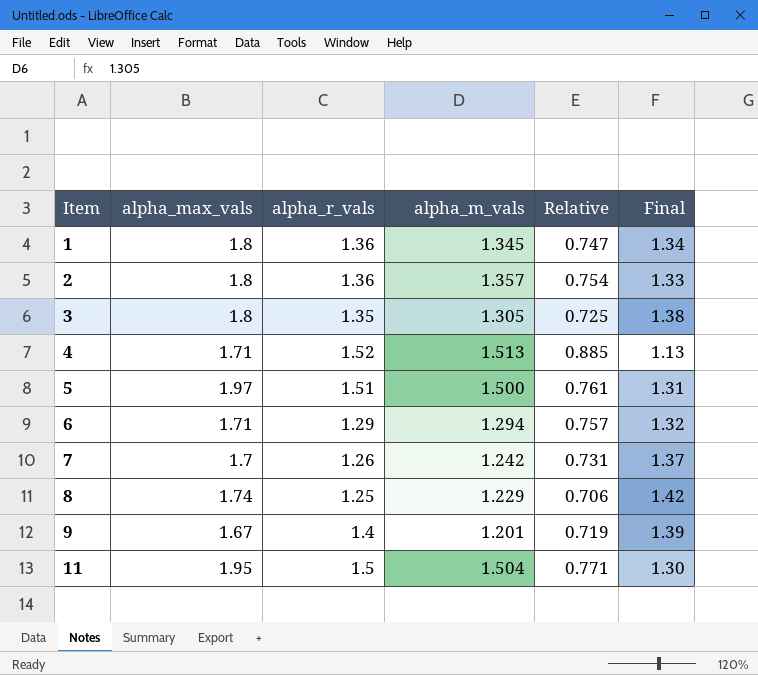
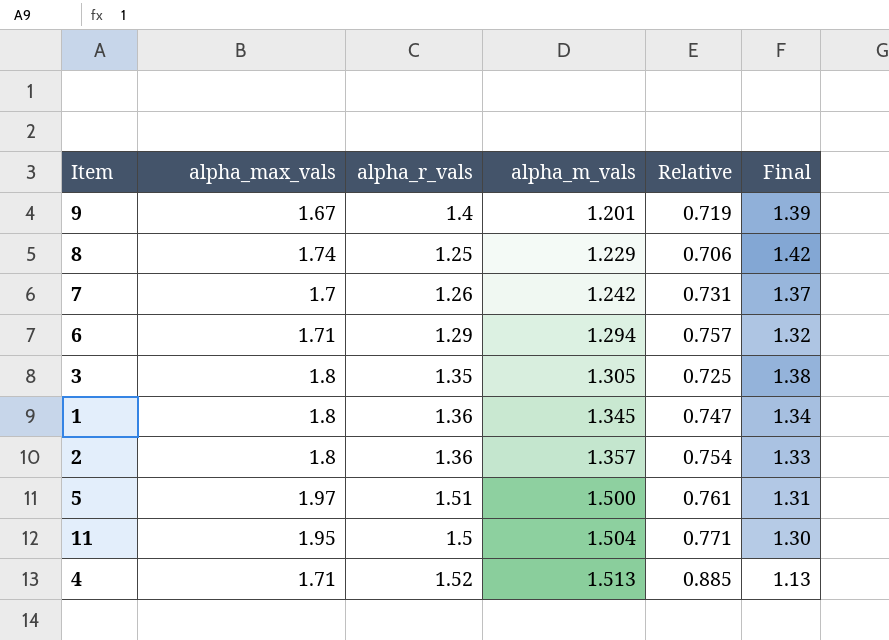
row order: Item ascending -> alpha_m_vals ascending

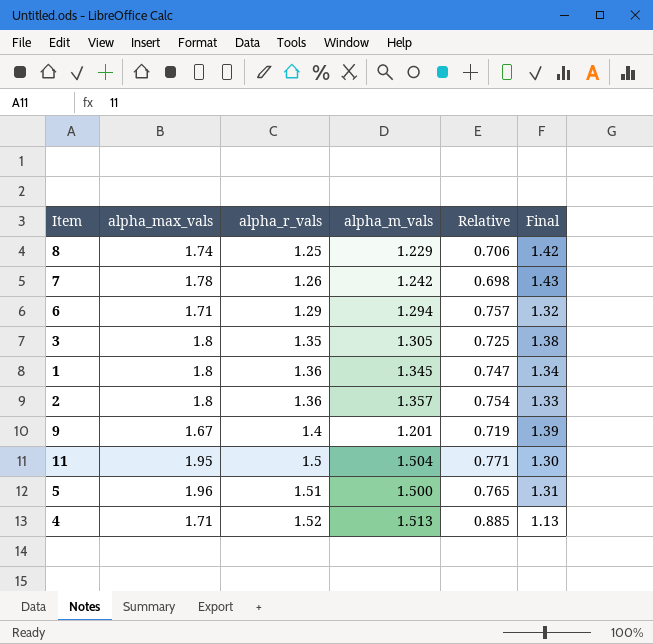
row order: alpha_m_vals ascending -> alpha_r_vals ascending
7 | alpha_max_vals: 1.7 -> 1.78
7 | Relative: 0.731 -> 0.698
7 | Final: 1.37 -> 1.43
5 | alpha_max_vals: 1.97 -> 1.96
5 | Relative: 0.761 -> 0.765

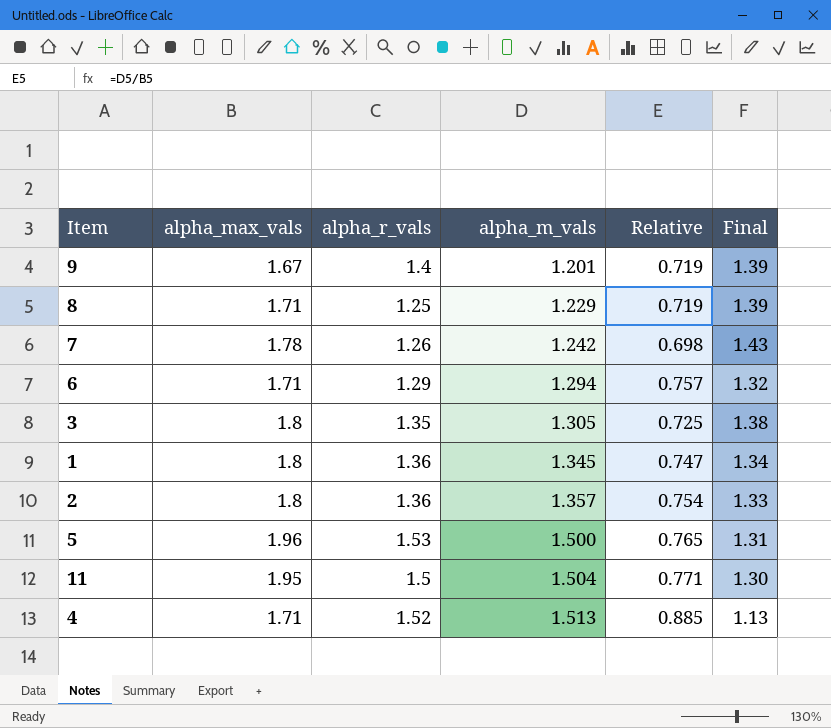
row order: alpha_r_vals ascending -> alpha_m_vals ascending
8 | alpha_max_vals: 1.74 -> 1.71
8 | Relative: 0.706 -> 0.719
8 | Final: 1.42 -> 1.39
5 | alpha_r_vals: 1.51 -> 1.53

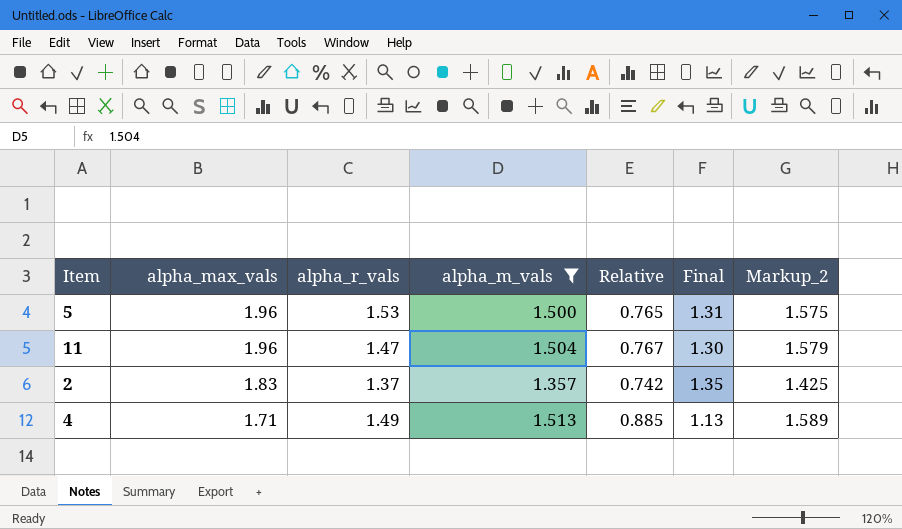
filter: none -> alpha_m_vals >= 1.357
row order: alpha_m_vals ascending -> alpha_max_vals descending
column Markup_2 | formula: none -> [alpha_m_vals] * 1.05
11 | alpha_max_vals: 1.95 -> 1.96
11 | alpha_r_vals: 1.5 -> 1.47
11 | Relative: 0.771 -> 0.767
2 | alpha_max_vals: 1.8 -> 1.83
2 | alpha_r_vals: 1.36 -> 1.37
2 | Relative: 0.754 -> 0.742
2 | Final: 1.33 -> 1.35
4 | alpha_r_vals: 1.52 -> 1.49

